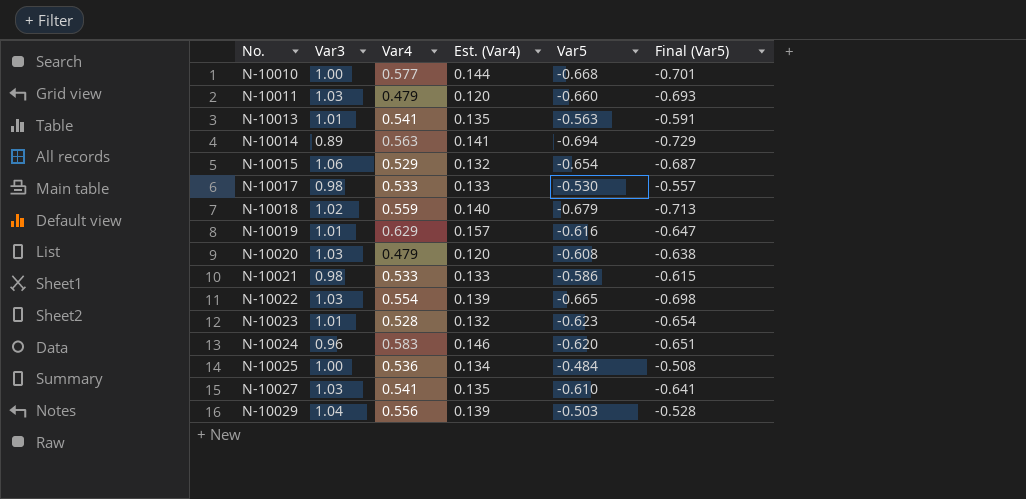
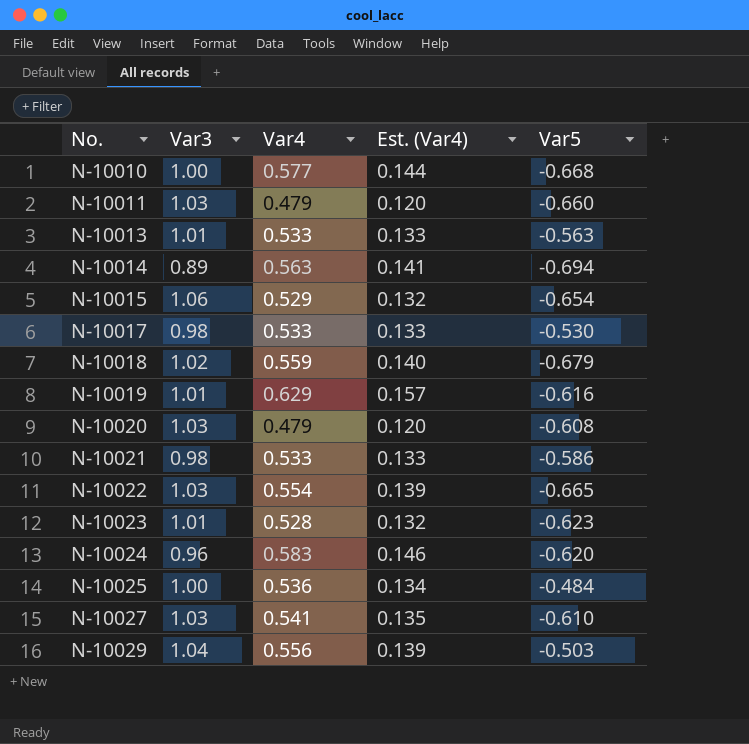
column Final (Var5) | formula: [Var5] * 1.05 -> none
N-10013 | Var4: 0.541 -> 0.533
N-10013 | Est. (Var4): 0.135 -> 0.133

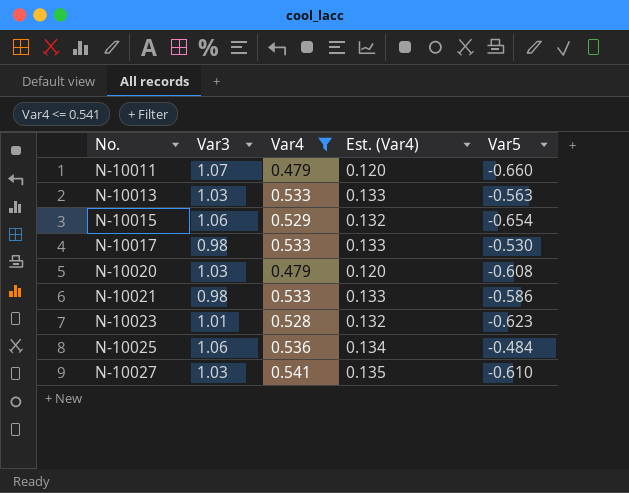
filter: none -> Var4 <= 0.541
N-10011 | Var3: 1.03 -> 1.07
N-10013 | Var3: 1.01 -> 1.03
N-10025 | Var3: 1.00 -> 1.06

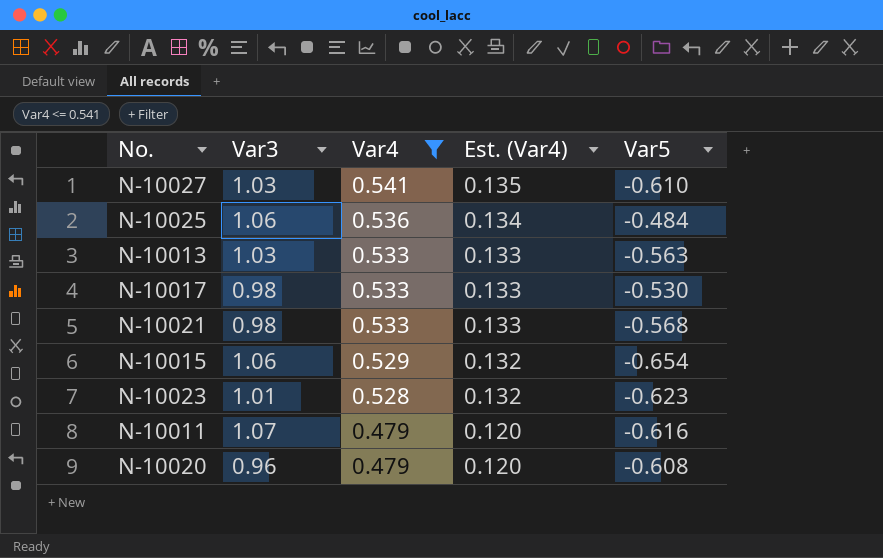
row order: No. ascending -> Var4 descending
N-10021 | Var5: -0.586 -> -0.568
N-10011 | Var5: -0.660 -> -0.616
N-10020 | Var3: 1.03 -> 0.96

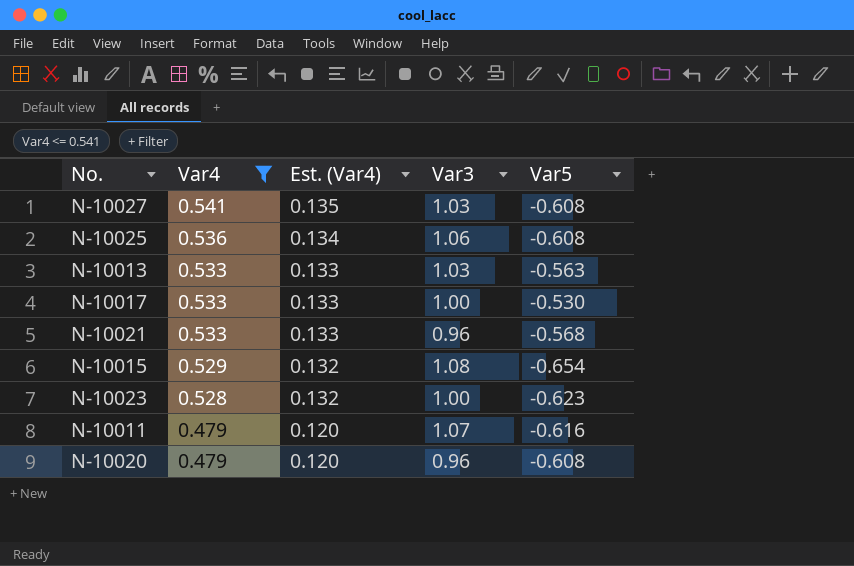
column Var3 | position: 2 -> 4
N-10027 | Var5: -0.610 -> -0.608
N-10025 | Var5: -0.484 -> -0.608
N-10017 | Var3: 0.98 -> 1.00
N-10021 | Var3: 0.98 -> 0.96
N-10015 | Var3: 1.06 -> 1.08
N-10023 | Var3: 1.01 -> 1.00

